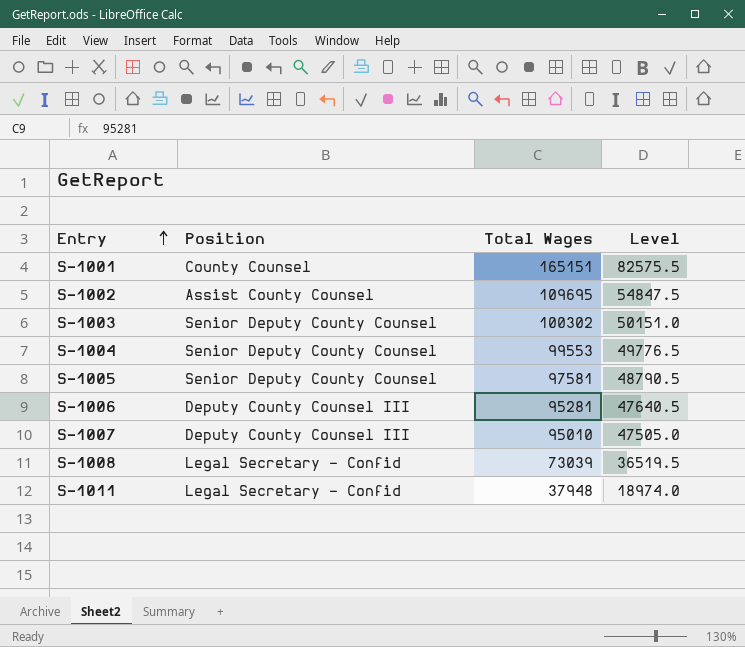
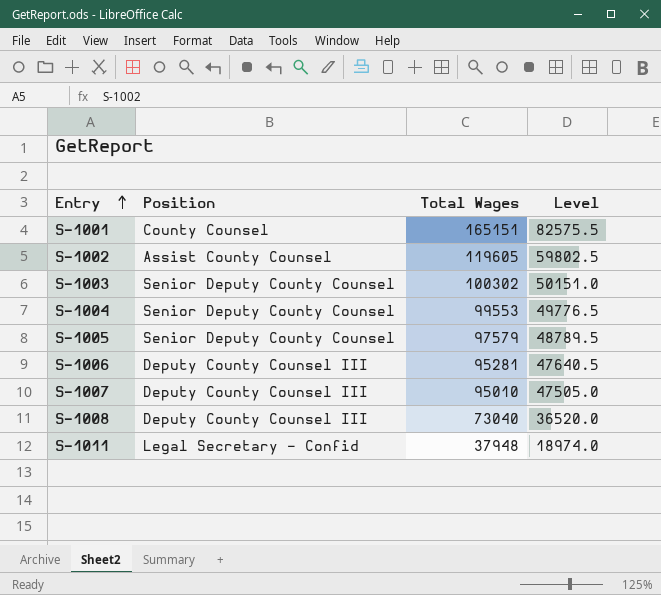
S-1002 | Total Wages: 109695 -> 119605
S-1002 | Level: 54847.5 -> 59802.5
S-1005 | Total Wages: 97581 -> 97579
S-1005 | Level: 48790.5 -> 48789.5
S-1008 | Position: Legal Secretary - Confid -> Deputy County Counsel III
S-1008 | Total Wages: 73039 -> 73040
S-1008 | Level: 36519.5 -> 36520.0

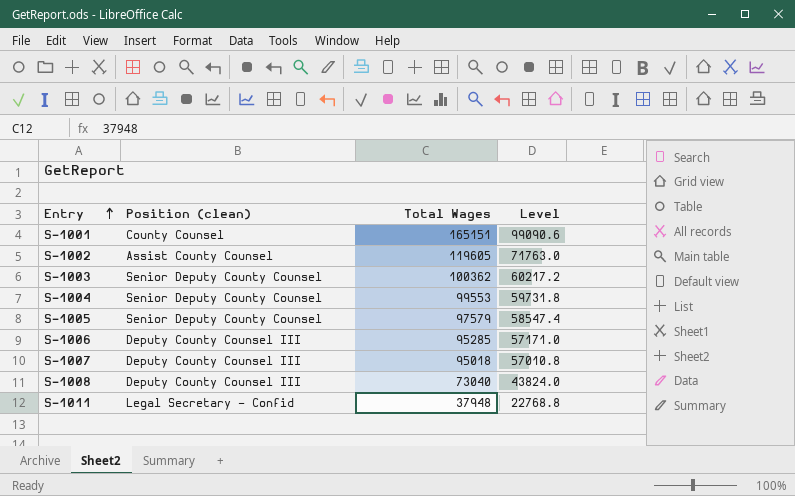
column name: Position -> Position (clean)
column Level | formula: [Total Wages] * 0.5 -> [Total Wages] * 0.6
S-1003 | Total Wages: 100302 -> 100362
S-1006 | Total Wages: 95281 -> 95285
S-1007 | Total Wages: 95010 -> 95018

